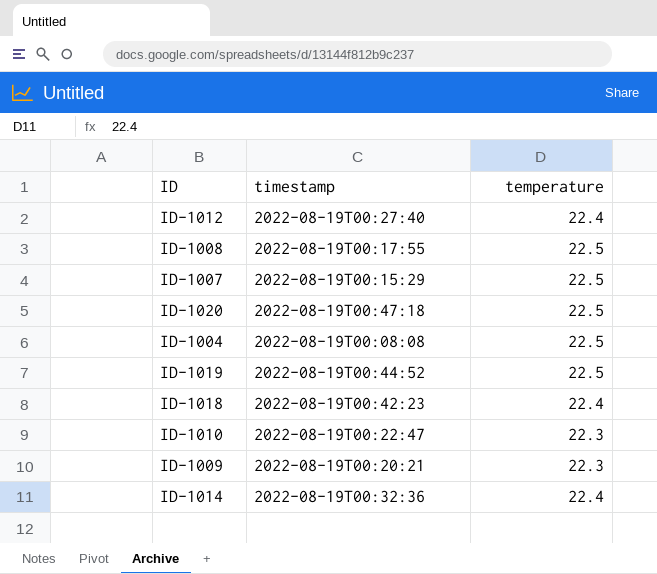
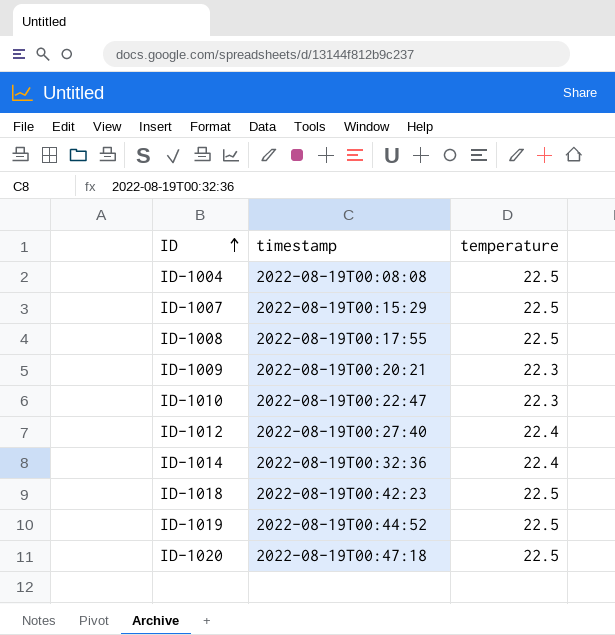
row order: none -> ID ascending
ID-1018 | temperature: 22.4 -> 22.5

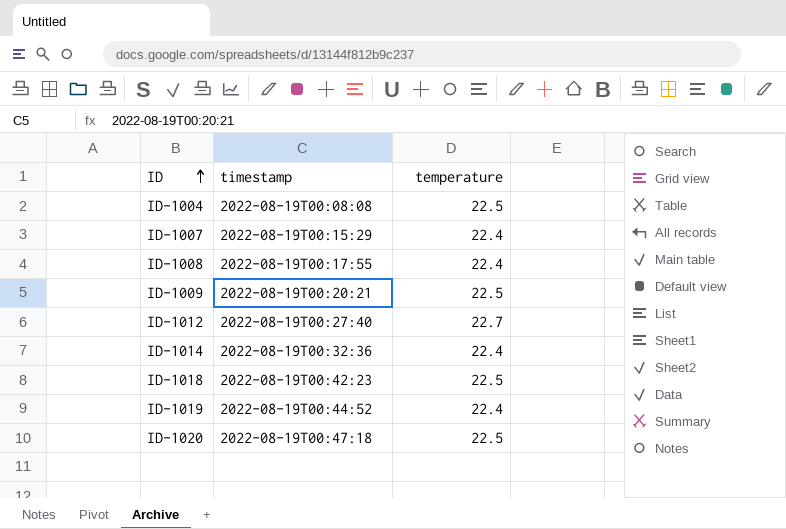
row ID-1010: 2022-08-19T00:22:47 | 22.3 -> none
ID-1007 | temperature: 22.5 -> 22.4
ID-1008 | temperature: 22.5 -> 22.4
ID-1009 | temperature: 22.3 -> 22.5
ID-1012 | temperature: 22.4 -> 22.7
ID-1019 | temperature: 22.5 -> 22.4

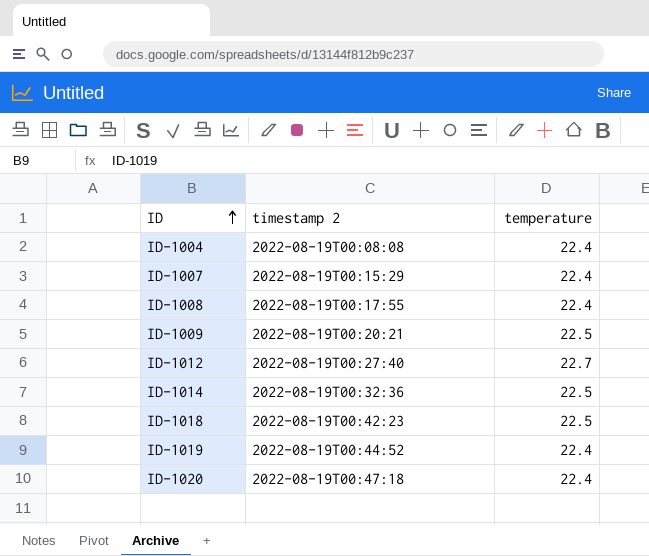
column name: timestamp -> timestamp 2
ID-1004 | temperature: 22.5 -> 22.4
ID-1014 | temperature: 22.4 -> 22.5
ID-1020 | temperature: 22.5 -> 22.4

